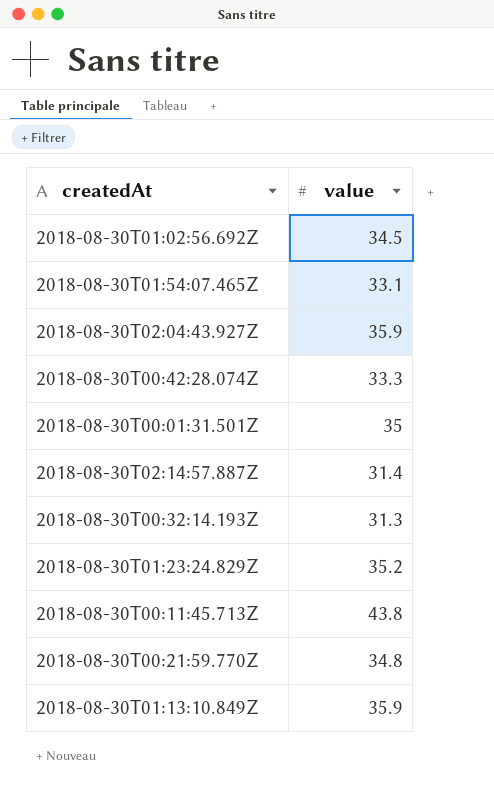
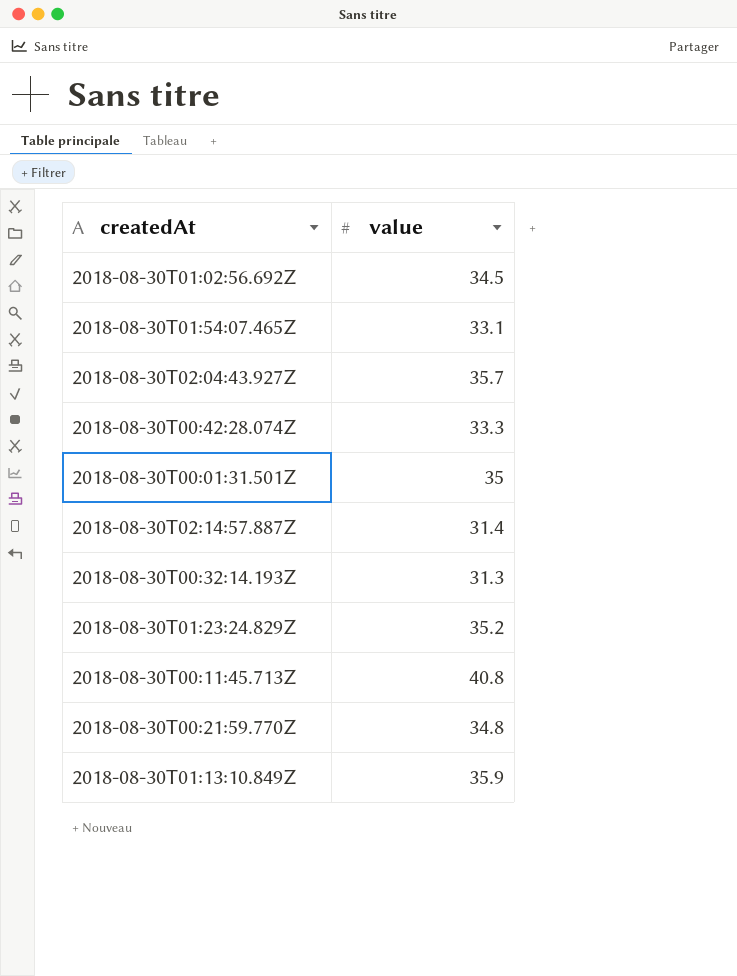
2018-08-30T02:04:43.927Z | value: 35.9 -> 35.7
2018-08-30T00:11:45.713Z | value: 43.8 -> 40.8

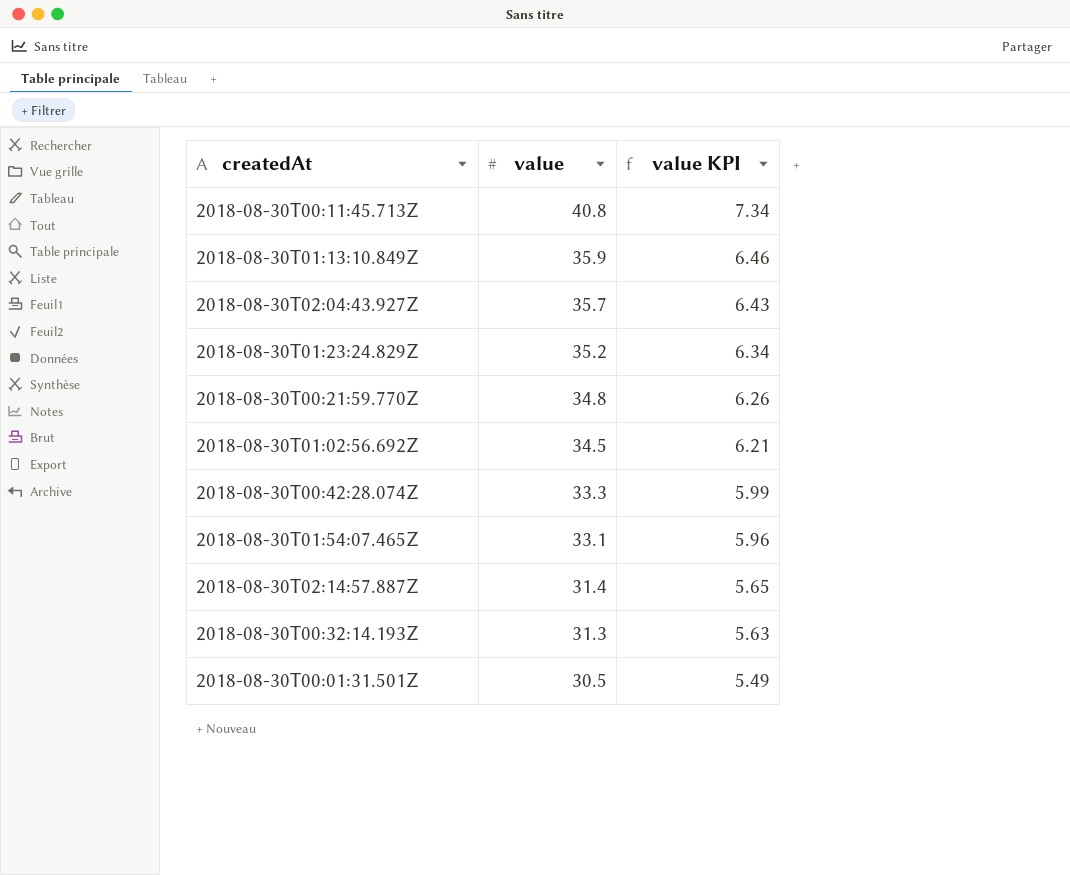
row order: none -> value descending
column value KPI | formula: none -> [value] * 0.18
2018-08-30T00:01:31.501Z | value: 35 -> 30.5

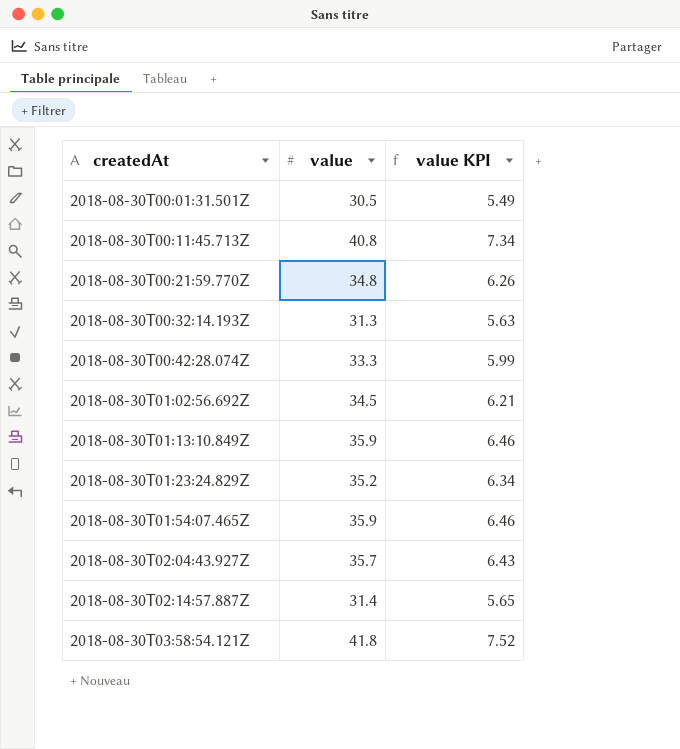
row order: value descending -> createdAt ascending
2018-08-30T01:54:07.465Z | value: 33.1 -> 35.9
2018-08-30T01:54:07.465Z | value KPI: 5.96 -> 6.46
row 2018-08-30T03:58:54.121Z: none -> 41.8 | 7.52

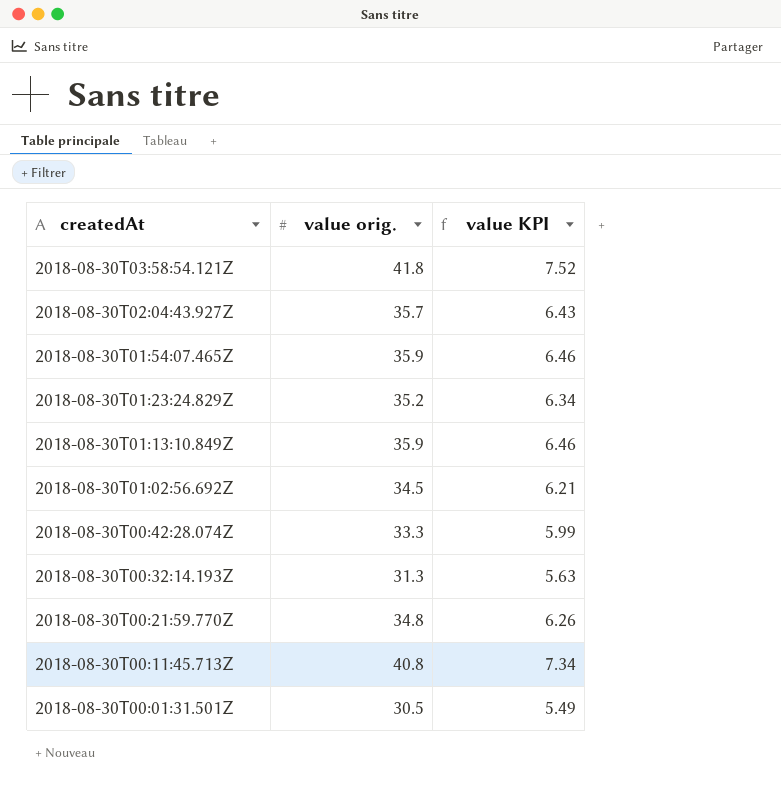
row order: createdAt ascending -> createdAt descending
column name: value -> value orig.
row 2018-08-30T02:14:57.887Z: 31.4 | 5.65 -> none

